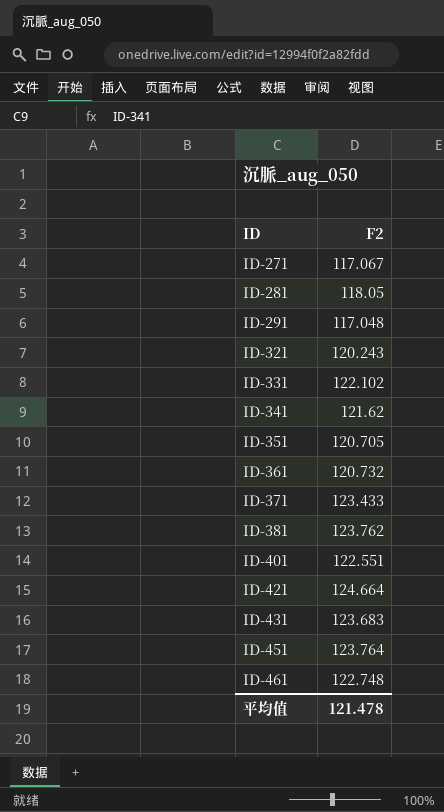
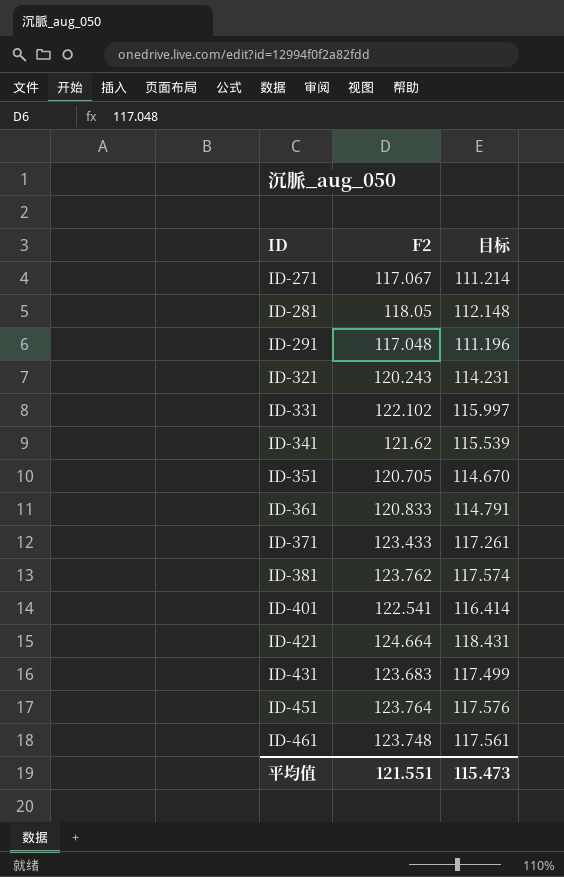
column 目标 | formula: none -> [F2] * 0.95
ID-361 | F2: 120.732 -> 120.833
ID-401 | F2: 122.551 -> 122.541
ID-461 | F2: 122.748 -> 123.748
平均值 | F2: 121.478 -> 121.551

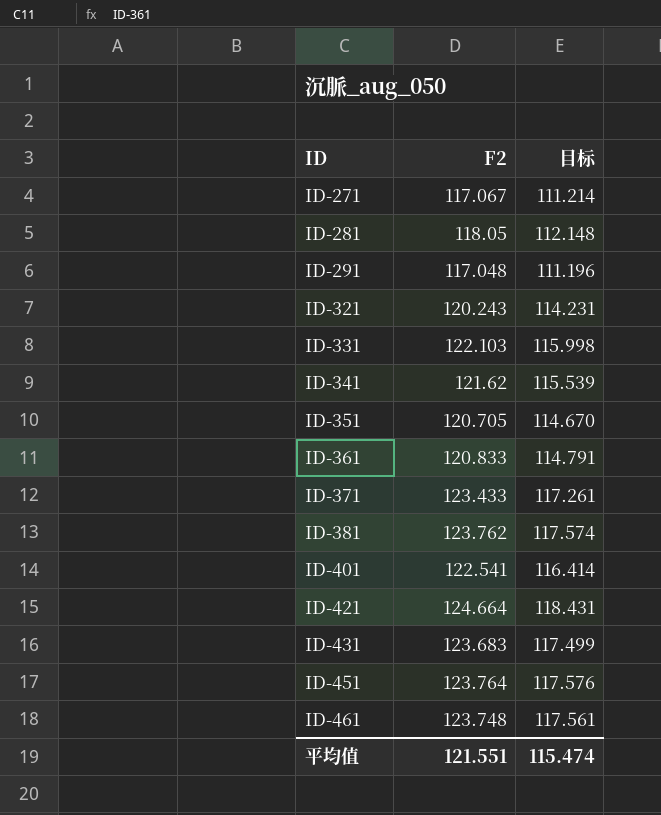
ID-331 | F2: 122.102 -> 122.103
ID-331 | 目标: 115.997 -> 115.998
平均值 | 目标: 115.473 -> 115.474

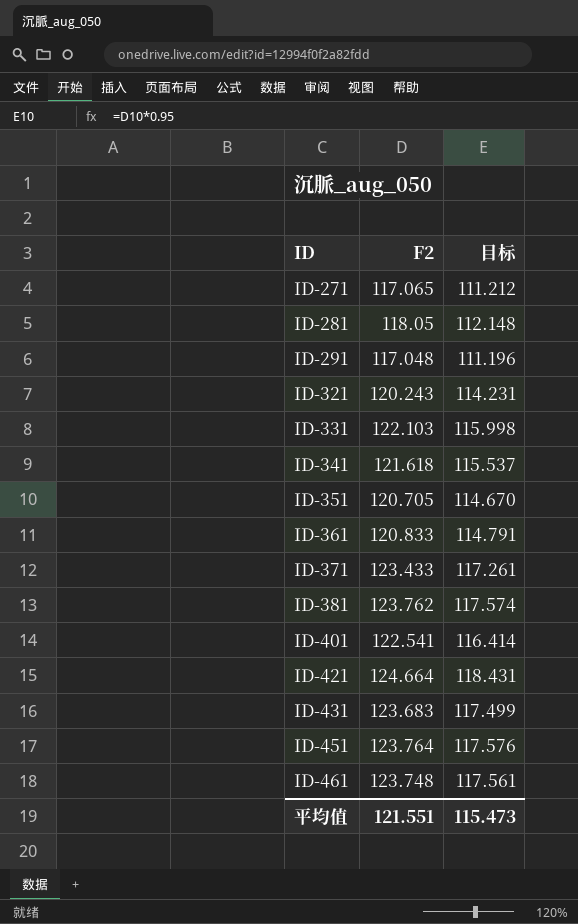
ID-271 | F2: 117.067 -> 117.065
ID-271 | 目标: 111.214 -> 111.212
ID-341 | F2: 121.62 -> 121.618
ID-341 | 目标: 115.539 -> 115.537
平均值 | 目标: 115.474 -> 115.473

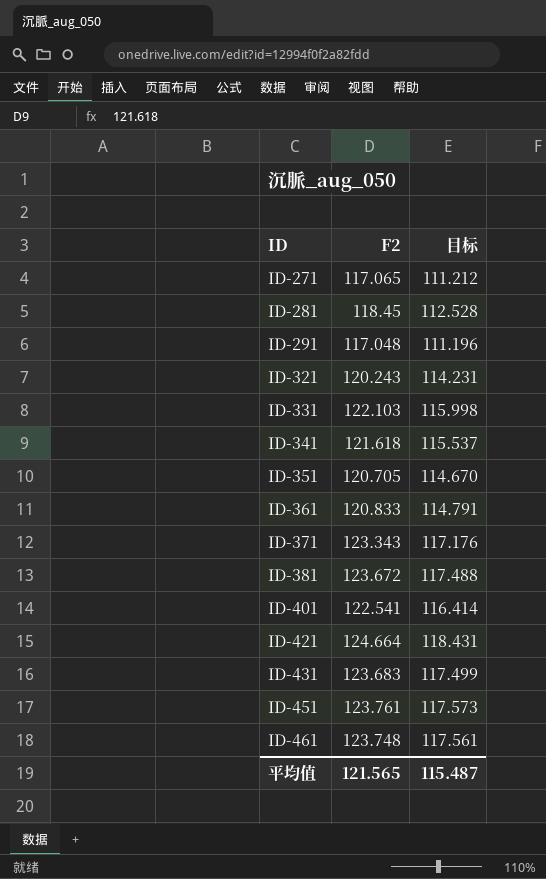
ID-281 | F2: 118.05 -> 118.45
ID-281 | 目标: 112.148 -> 112.528
ID-371 | F2: 123.433 -> 123.343
ID-371 | 目标: 117.261 -> 117.176
ID-381 | F2: 123.762 -> 123.672
ID-381 | 目标: 117.574 -> 117.488
ID-451 | F2: 123.764 -> 123.761
ID-451 | 目标: 117.576 -> 117.573
平均值 | F2: 121.551 -> 121.565
平均值 | 目标: 115.473 -> 115.487

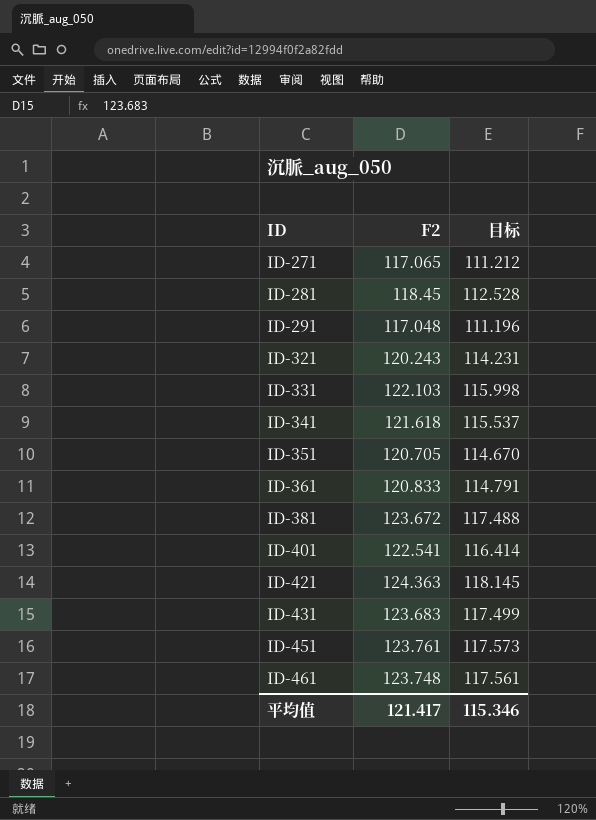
row ID-371: 123.343 | 117.176 -> none
ID-421 | F2: 124.664 -> 124.363
ID-421 | 目标: 118.431 -> 118.145
平均值 | F2: 121.565 -> 121.417
平均值 | 目标: 115.487 -> 115.346

